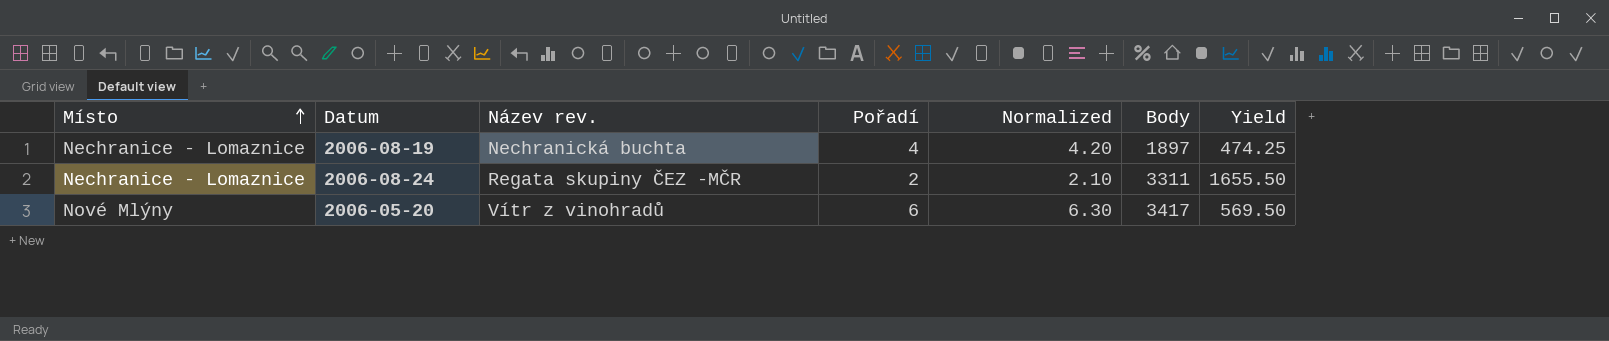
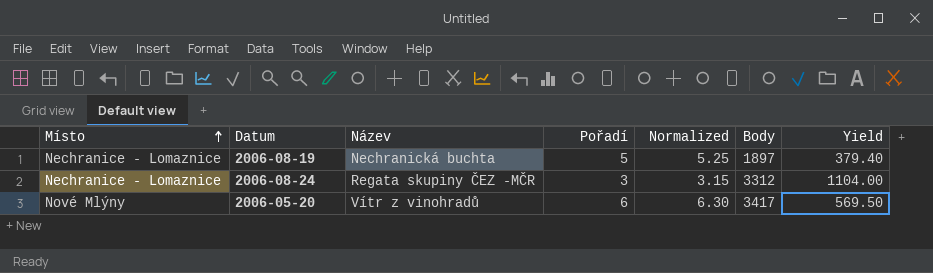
column name: Název rev. -> Název
2006-08-19 | Pořadí: 4 -> 5
2006-08-19 | Normalized: 4.20 -> 5.25
2006-08-19 | Yield: 474.25 -> 379.40
2006-08-24 | Pořadí: 2 -> 3
2006-08-24 | Normalized: 2.10 -> 3.15
2006-08-24 | Body: 3311 -> 3312
2006-08-24 | Yield: 1655.50 -> 1104.00

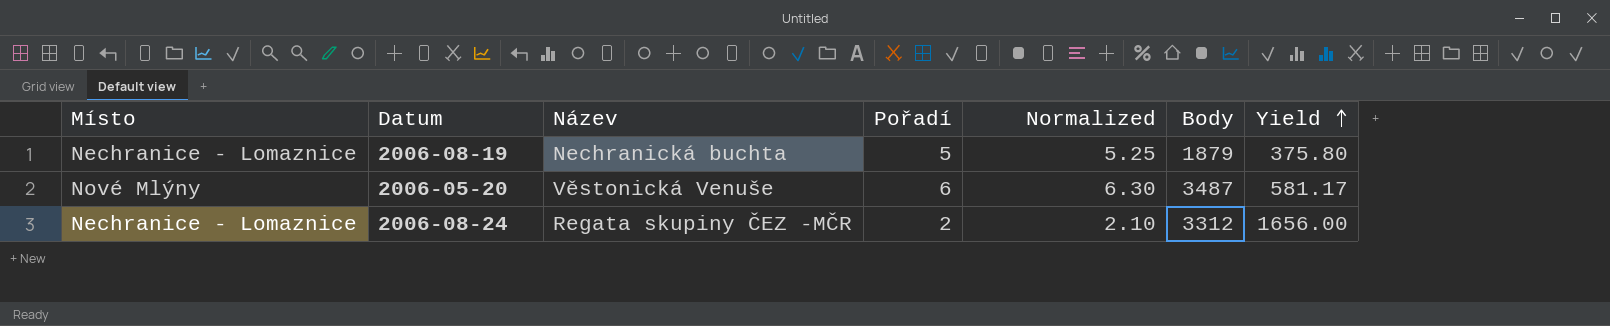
row order: Místo ascending -> Yield ascending
2006-08-19 | Body: 1897 -> 1879
2006-08-19 | Yield: 379.40 -> 375.80
2006-05-20 | Název: Vítr z vinohradů -> Věstonická Venuše
2006-05-20 | Body: 3417 -> 3487
2006-05-20 | Yield: 569.50 -> 581.17
2006-08-24 | Pořadí: 3 -> 2
2006-08-24 | Normalized: 3.15 -> 2.10
2006-08-24 | Yield: 1104.00 -> 1656.00

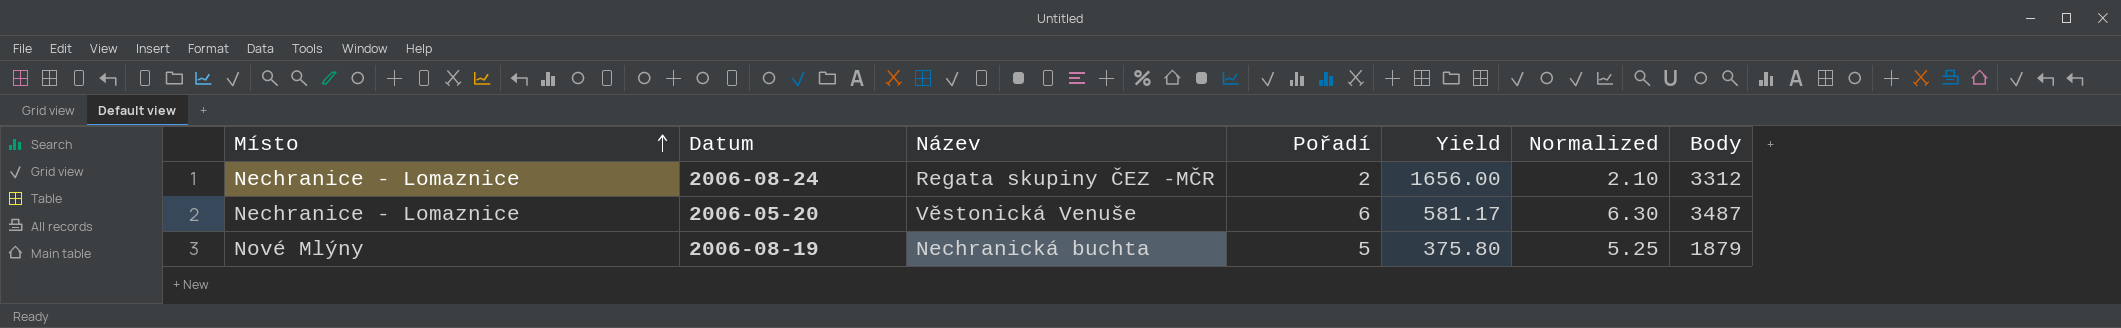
row order: Yield ascending -> Místo ascending
column Yield | position: 7 -> 5
2006-05-20 | Místo: Nové Mlýny -> Nechranice - Lomaznice
2006-08-19 | Místo: Nechranice - Lomaznice -> Nové Mlýny

